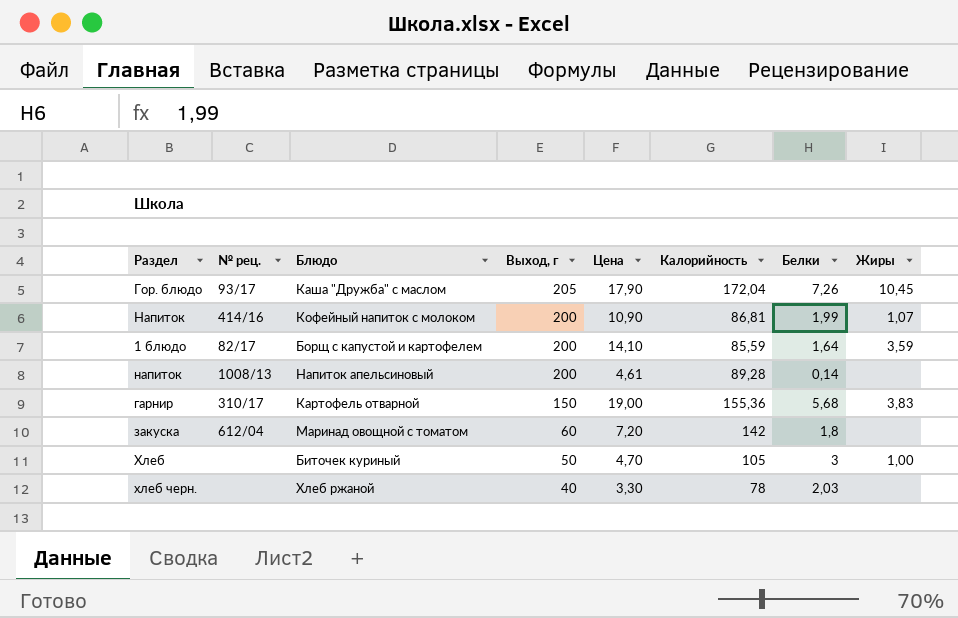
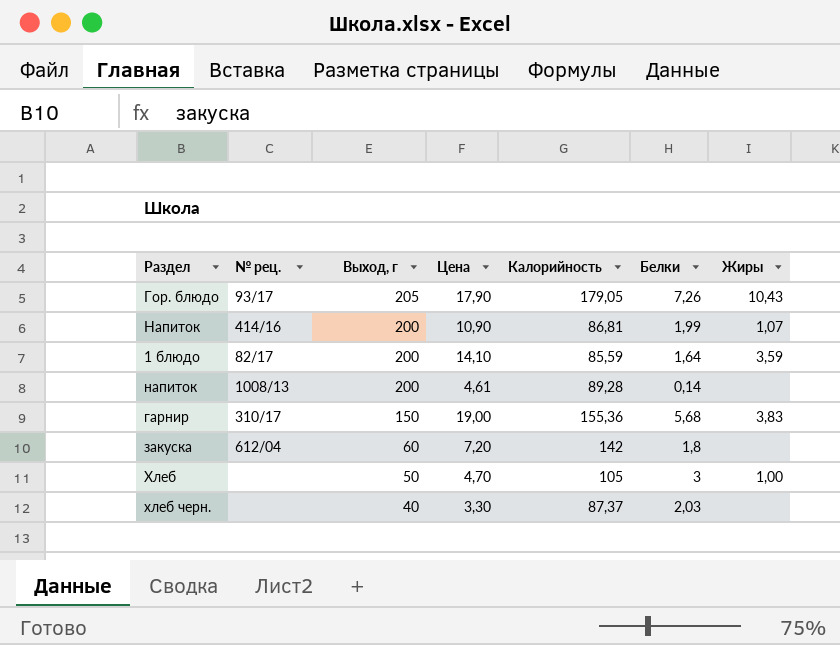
column Блюдо | position: 3 -> none
Гор. блюдо | Калорийность: 172,04 -> 179,05
Гор. блюдо | Жиры: 10,45 -> 10,43
хлеб черн. | Калорийность: 78 -> 87,37

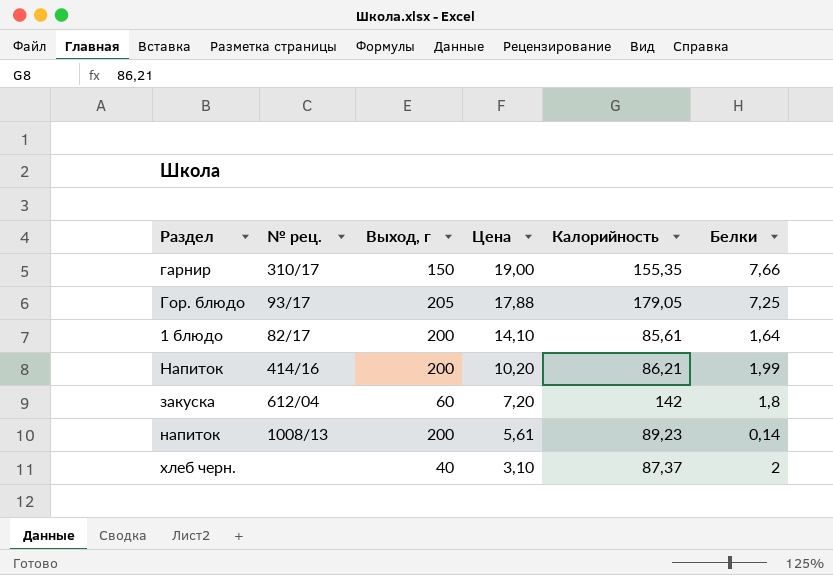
row order: Выход, г descending -> Цена descending
column Жиры | position: 7 -> none
row Хлеб: none | 50 | 4,70 | 105 | 3 | 1,00 -> none
гарнир | Калорийность: 155,36 -> 155,35
гарнир | Белки: 5,68 -> 7,66
Гор. блюдо | Цена: 17,90 -> 17,88
Гор. блюдо | Белки: 7,26 -> 7,25
1 блюдо | Калорийность: 85,59 -> 85,61
Напиток | Цена: 10,90 -> 10,20
Напиток | Калорийность: 86,81 -> 86,21
напиток | Цена: 4,61 -> 5,61
напиток | Калорийность: 89,28 -> 89,23
хлеб черн. | Цена: 3,30 -> 3,10
хлеб черн. | Белки: 2,03 -> 2

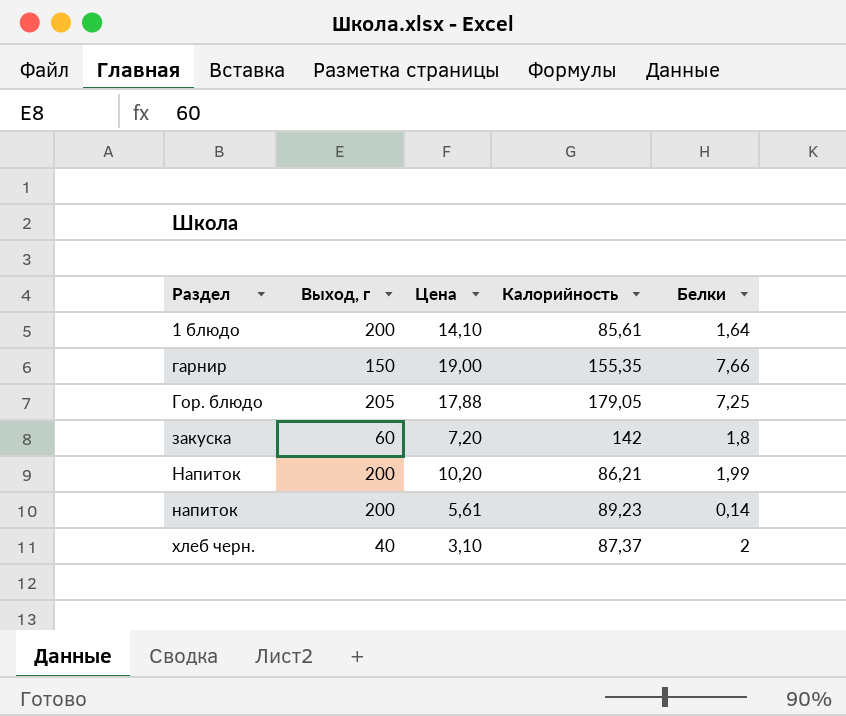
row order: Цена descending -> Раздел ascending
column № рец. | position: 2 -> none

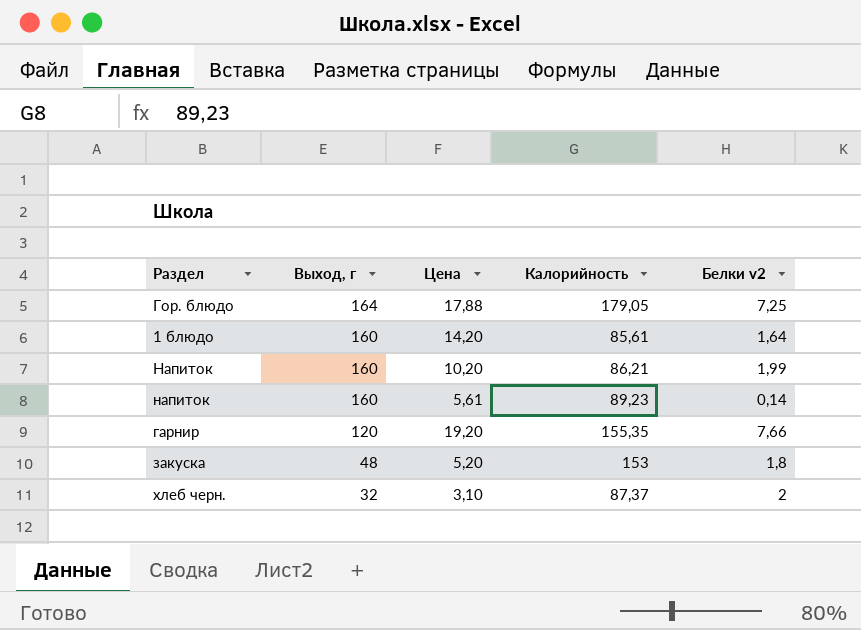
row order: Раздел ascending -> Выход, г descending
column name: Белки -> Белки v2
Гор. блюдо | Выход, г: 205 -> 164
1 блюдо | Выход, г: 200 -> 160
1 блюдо | Цена: 14,10 -> 14,20
Напиток | Выход, г: 200 -> 160
напиток | Выход, г: 200 -> 160
гарнир | Выход, г: 150 -> 120
гарнир | Цена: 19,00 -> 19,20
закуска | Выход, г: 60 -> 48
закуска | Цена: 7,20 -> 5,20
закуска | Калорийность: 142 -> 153
хлеб черн. | Выход, г: 40 -> 32

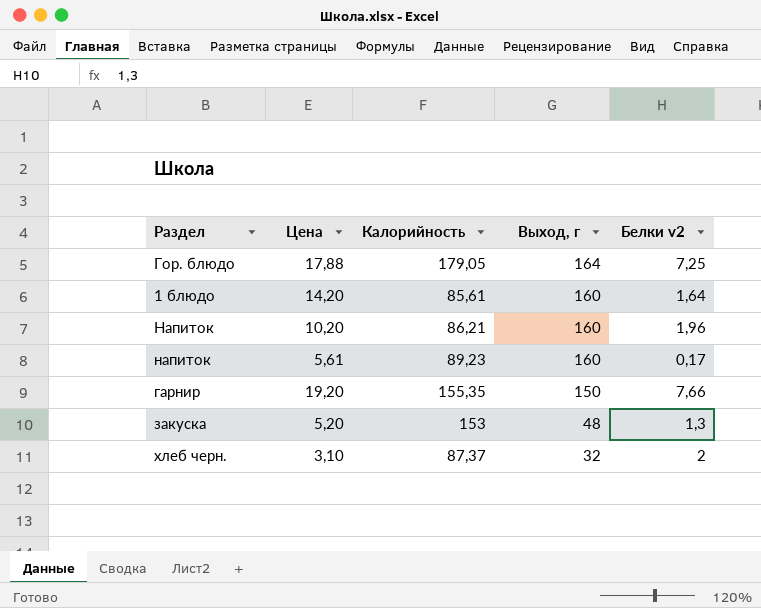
column Выход, г | position: 2 -> 4
Напиток | Белки v2: 1,99 -> 1,96
напиток | Белки v2: 0,14 -> 0,17
гарнир | Выход, г: 120 -> 150
закуска | Белки v2: 1,8 -> 1,3

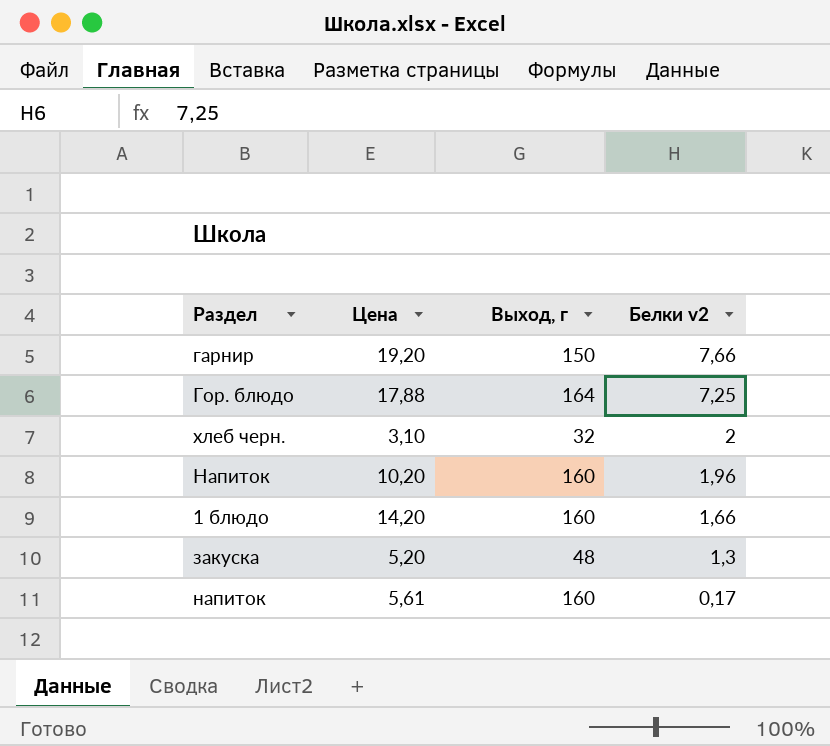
row order: Выход, г descending -> Белки v2 descending
column Калорийность | position: 3 -> none
1 блюдо | Белки v2: 1,64 -> 1,66

